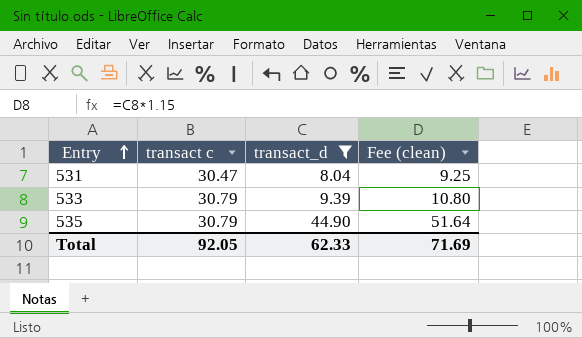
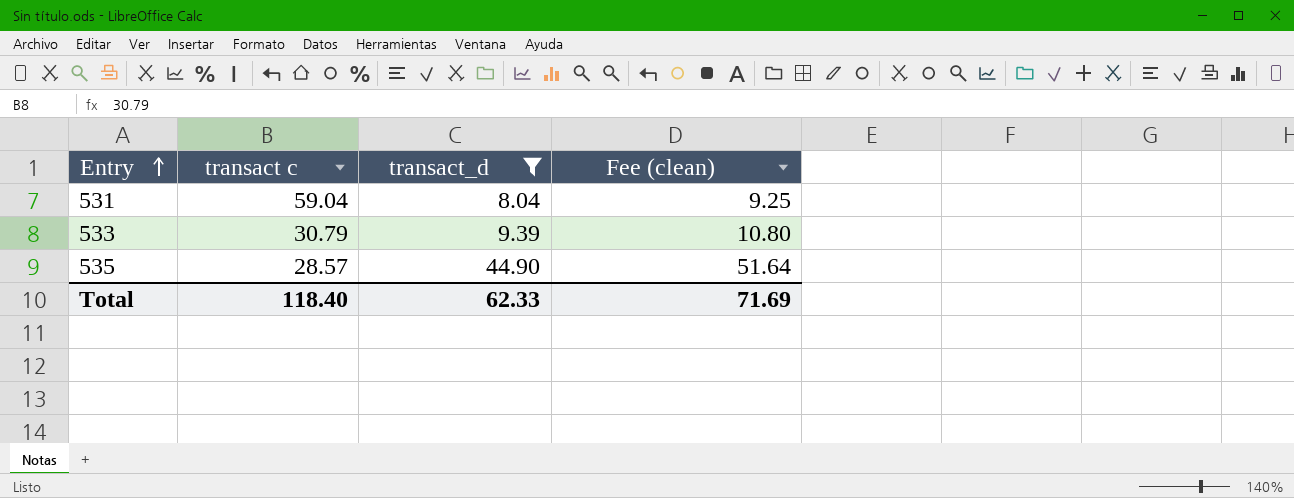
531 | transact c: 30.47 -> 59.04
535 | transact c: 30.79 -> 28.57
Total | transact c: 92.05 -> 118.40

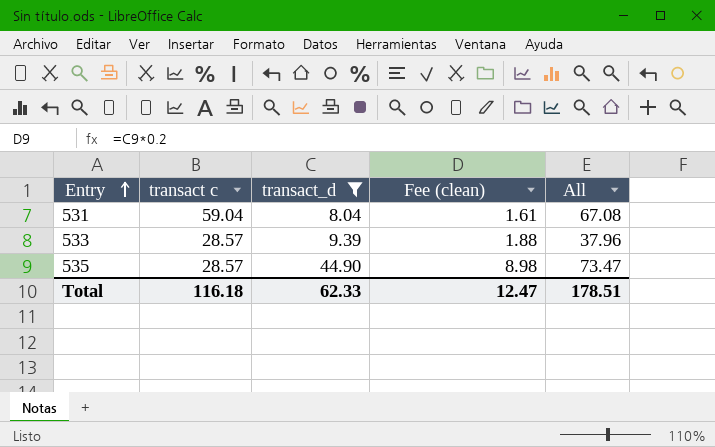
column Fee (clean) | formula: [transact_d] * 1.15 -> [transact_d] * 0.2
column All | formula: none -> [transact c] + [transact_d]
533 | transact c: 30.79 -> 28.57
Total | transact c: 118.40 -> 116.18
Total | Fee (clean): 71.69 -> 12.47

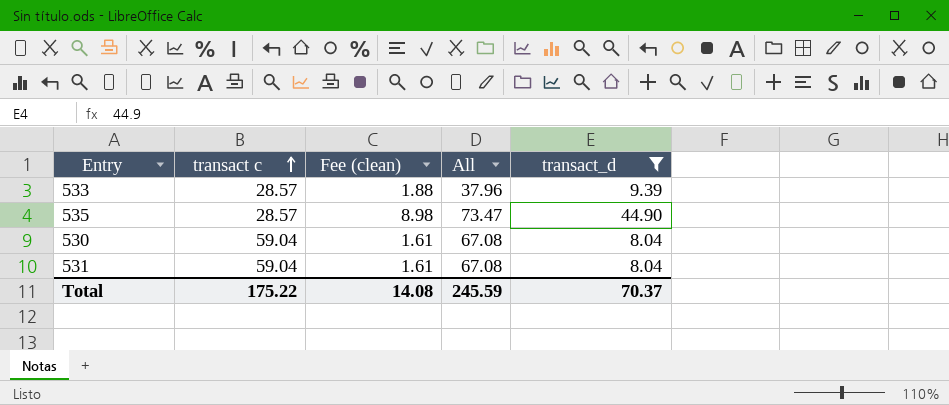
row order: Entry ascending -> transact c ascending
column transact_d | position: 3 -> 5
row 530: none -> 59.04 | 1.61 | 67.08 | 8.04
Total | transact c: 116.18 -> 175.22
Total | Fee (clean): 12.47 -> 14.08
Total | All: 178.51 -> 245.59
Total | transact_d: 62.33 -> 70.37

